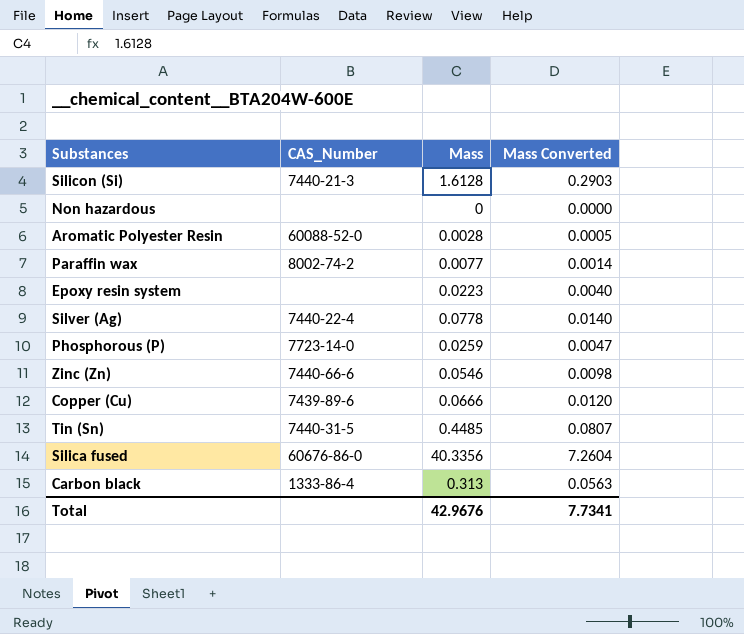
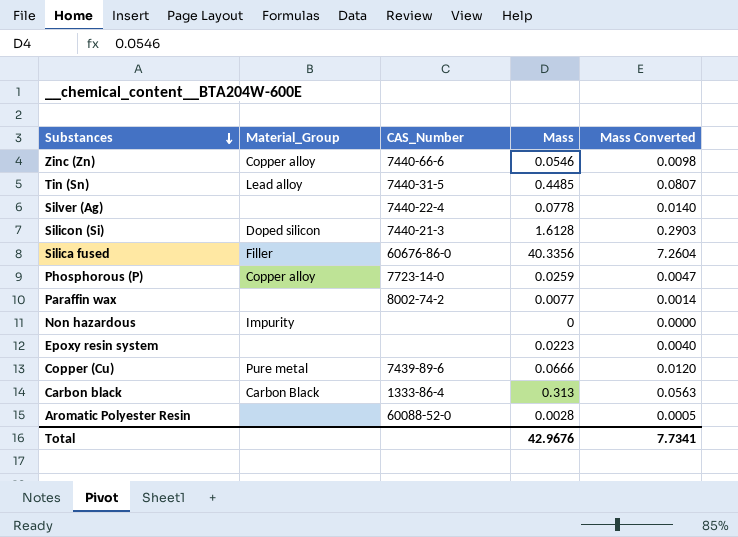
row order: none -> Substances descending
column Material_Group | position: none -> 2

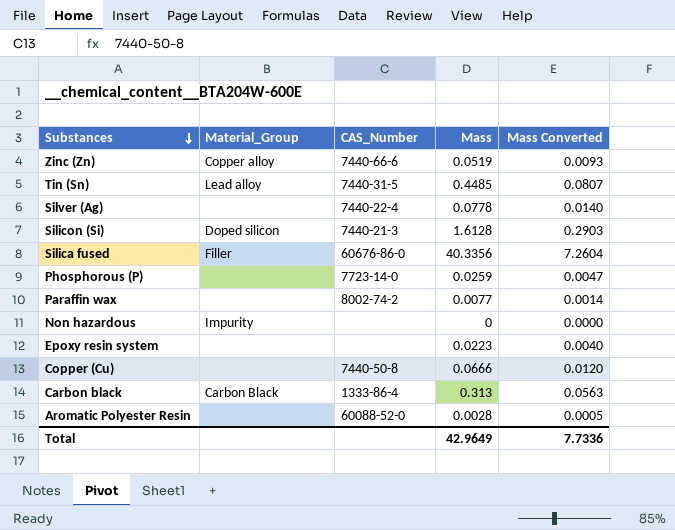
Zinc (Zn) | Mass: 0.0546 -> 0.0519
Zinc (Zn) | Mass Converted: 0.0098 -> 0.0093
Phosphorous (P) | Material_Group: Copper alloy -> none
Copper (Cu) | Material_Group: Pure metal -> none
Copper (Cu) | CAS_Number: 7439-89-6 -> 7440-50-8
Total | Mass: 42.9676 -> 42.9649
Total | Mass Converted: 7.7341 -> 7.7336

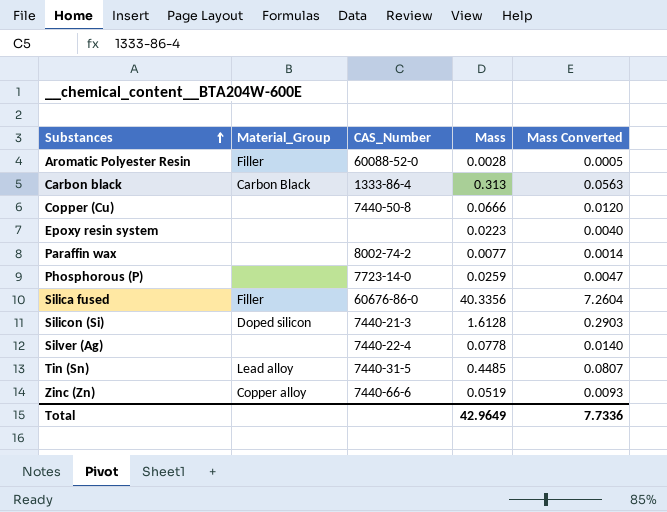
row order: Substances descending -> Substances ascending
row Non hazardous: Impurity | none | 0 | 0.0000 -> none
Aromatic Polyester Resin | Material_Group: none -> Filler

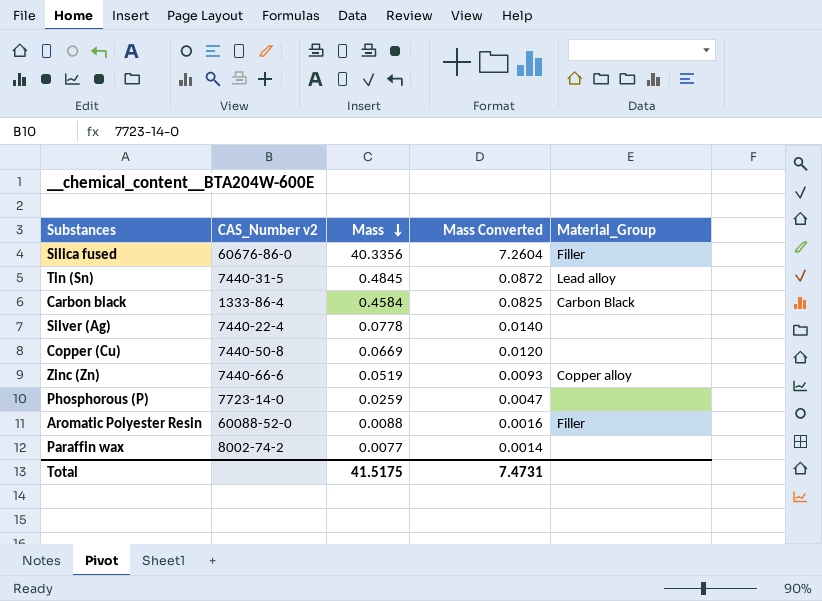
row order: Substances ascending -> Mass descending
column name: CAS_Number -> CAS_Number v2
column Material_Group | position: 2 -> 5
row Epoxy resin system: none | none | 0.0223 | 0.0040 -> none
row Silicon (Si): Doped silicon | 7440-21-3 | 1.6128 | 0.2903 -> none
Tin (Sn) | Mass: 0.4485 -> 0.4845
Tin (Sn) | Mass Converted: 0.0807 -> 0.0872
Carbon black | Mass: 0.313 -> 0.4584
Carbon black | Mass Converted: 0.0563 -> 0.0825
Copper (Cu) | Mass: 0.0666 -> 0.0669
Aromatic Polyester Resin | Mass: 0.0028 -> 0.0088
Aromatic Polyester Resin | Mass Converted: 0.0005 -> 0.0016
Total | Mass: 42.9649 -> 41.5175
Total | Mass Converted: 7.7336 -> 7.4731

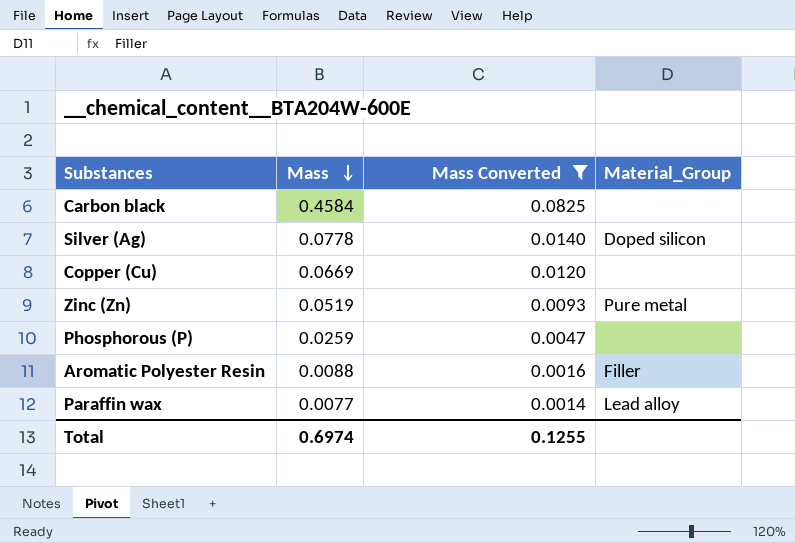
filter: none -> Mass Converted <= 0.0825
column CAS_Number v2 | position: 2 -> none
Carbon black | Material_Group: Carbon Black -> none
Silver (Ag) | Material_Group: none -> Doped silicon
Zinc (Zn) | Material_Group: Copper alloy -> Pure metal
Paraffin wax | Material_Group: none -> Lead alloy
Total | Mass: 41.5175 -> 0.6974
Total | Mass Converted: 7.4731 -> 0.1255

